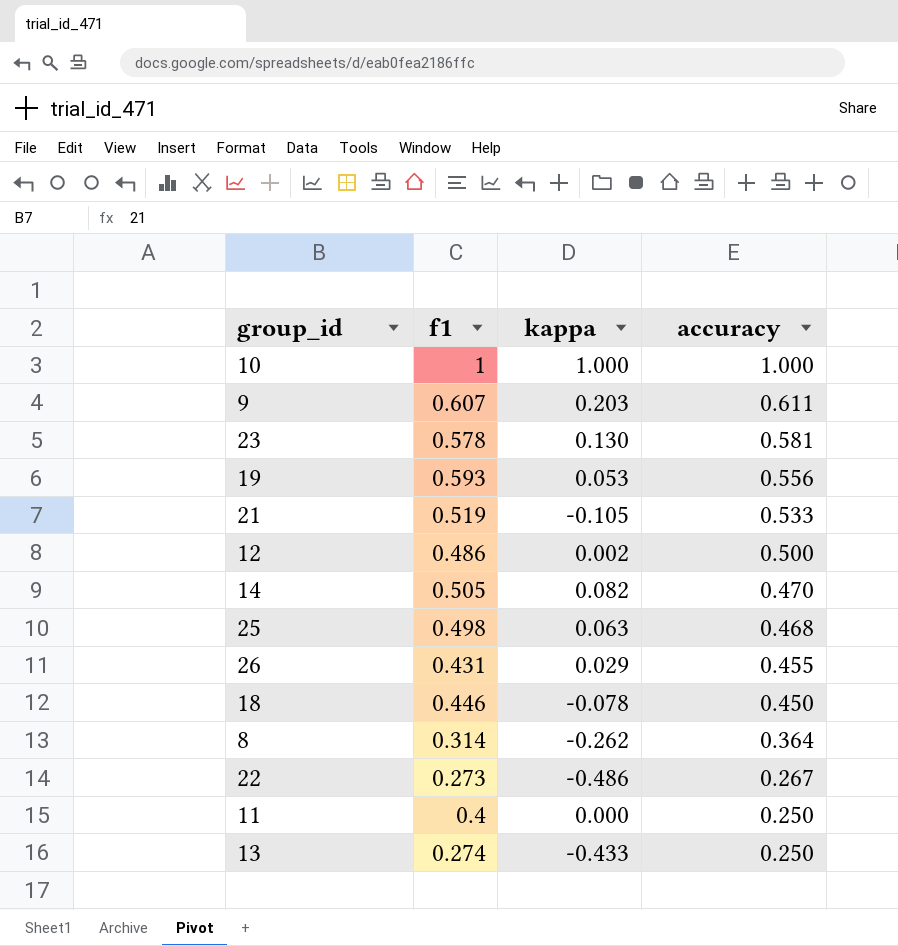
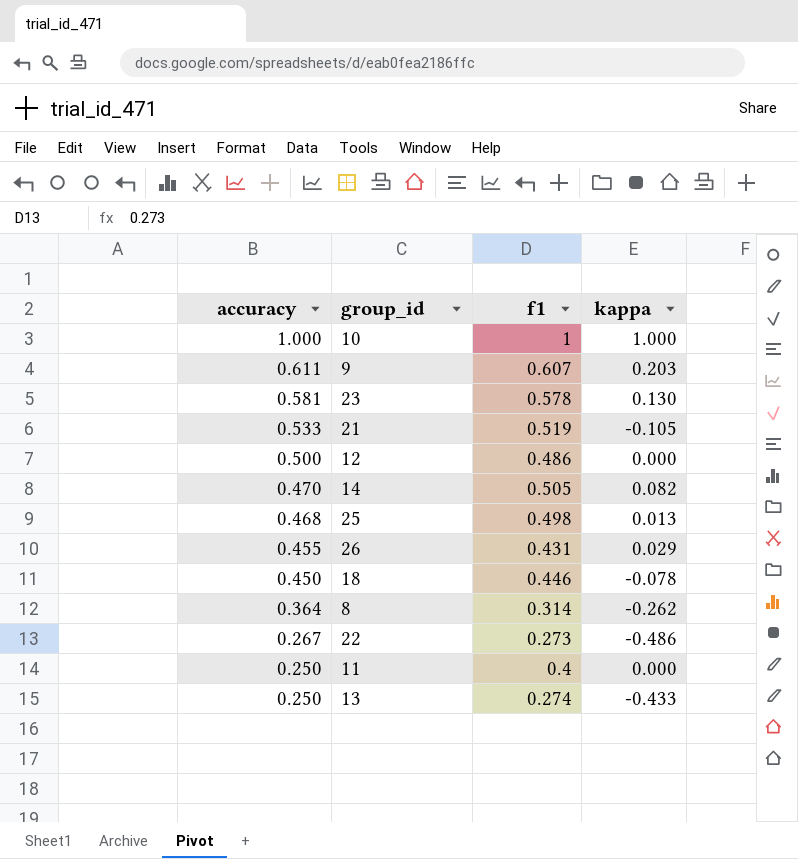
column accuracy | position: 4 -> 1
row 19: 0.593 | 0.053 | 0.556 -> none
12 | kappa: 0.002 -> 0.000
25 | kappa: 0.063 -> 0.013

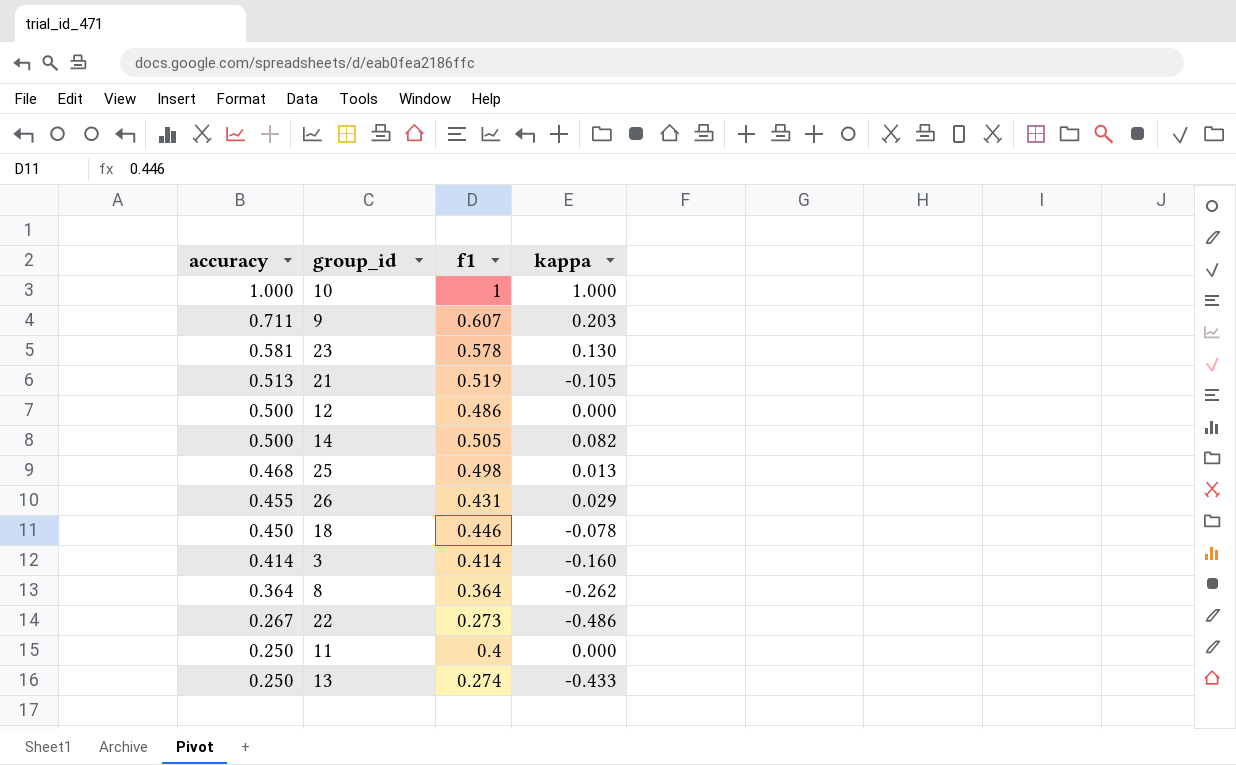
9 | accuracy: 0.611 -> 0.711
21 | accuracy: 0.533 -> 0.513
14 | accuracy: 0.470 -> 0.500
row 3: none -> 0.414 | 0.414 | -0.160
8 | f1: 0.314 -> 0.364

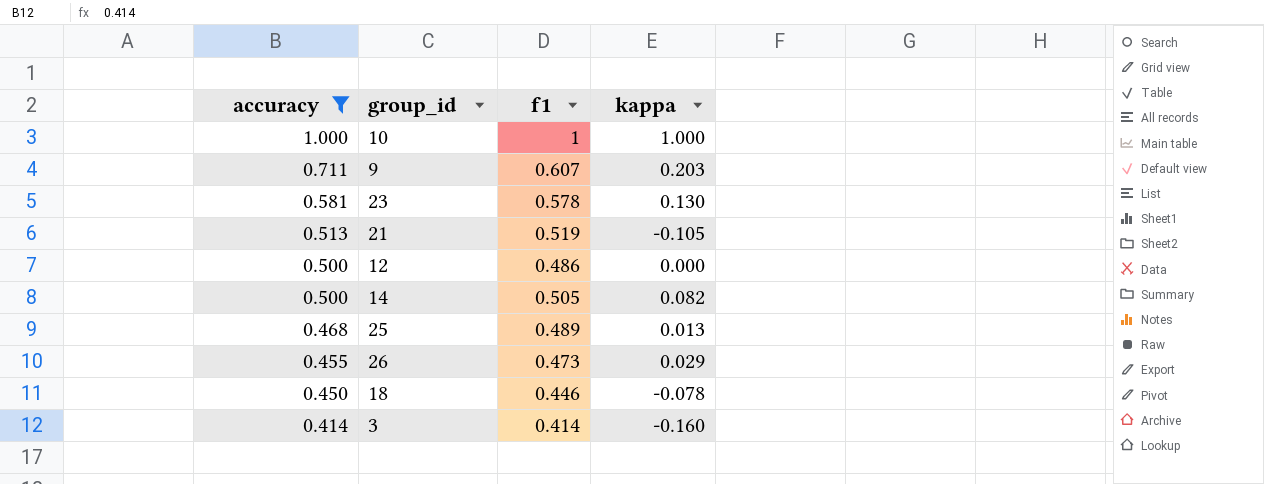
filter: none -> accuracy >= 0.414
25 | f1: 0.498 -> 0.489
26 | f1: 0.431 -> 0.473

